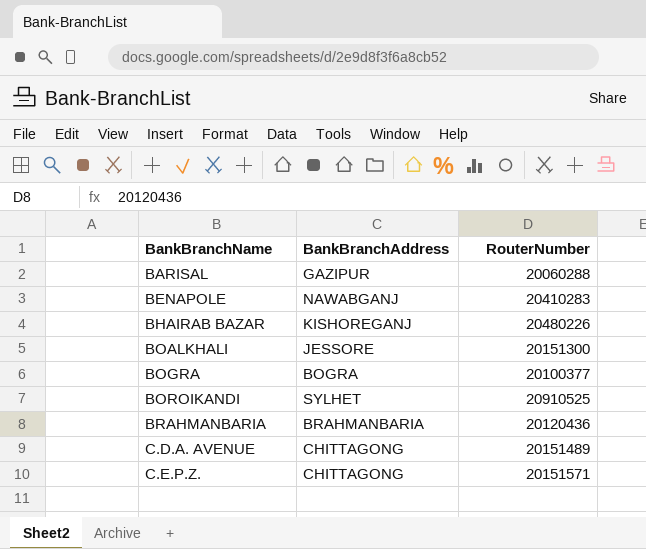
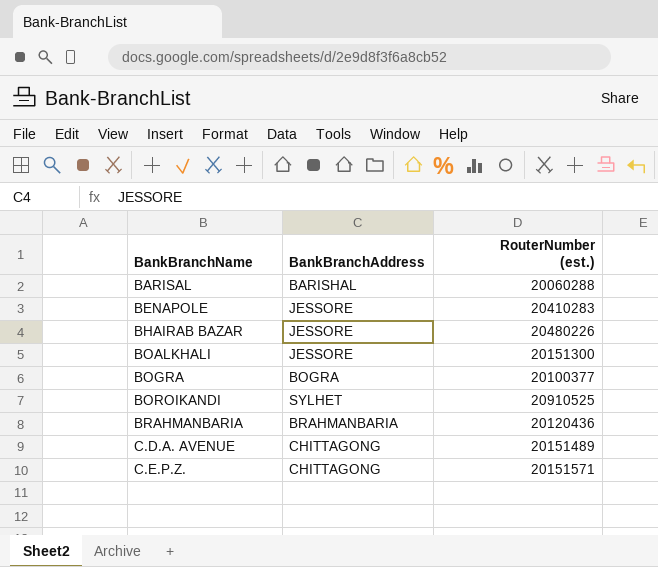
column name: RouterNumber -> RouterNumber (est.)
BARISAL | BankBranchAddress: GAZIPUR -> BARISHAL
BENAPOLE | BankBranchAddress: NAWABGANJ -> JESSORE
BHAIRAB BAZAR | BankBranchAddress: KISHOREGANJ -> JESSORE

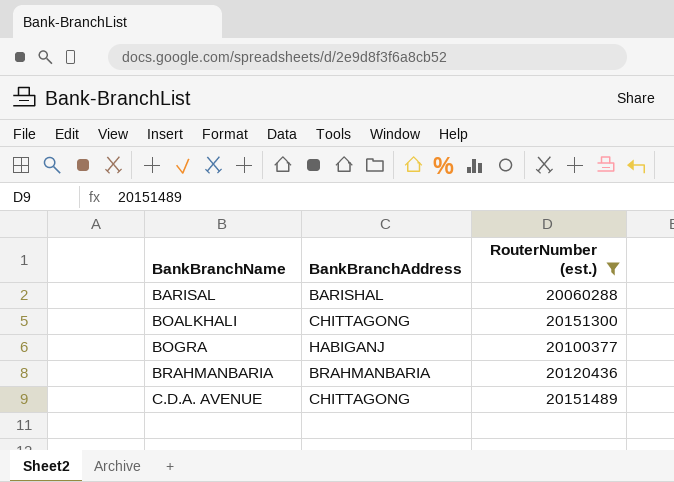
filter: none -> RouterNumber (est.) <= 20151489
BOALKHALI | BankBranchAddress: JESSORE -> CHITTAGONG
BOGRA | BankBranchAddress: BOGRA -> HABIGANJ

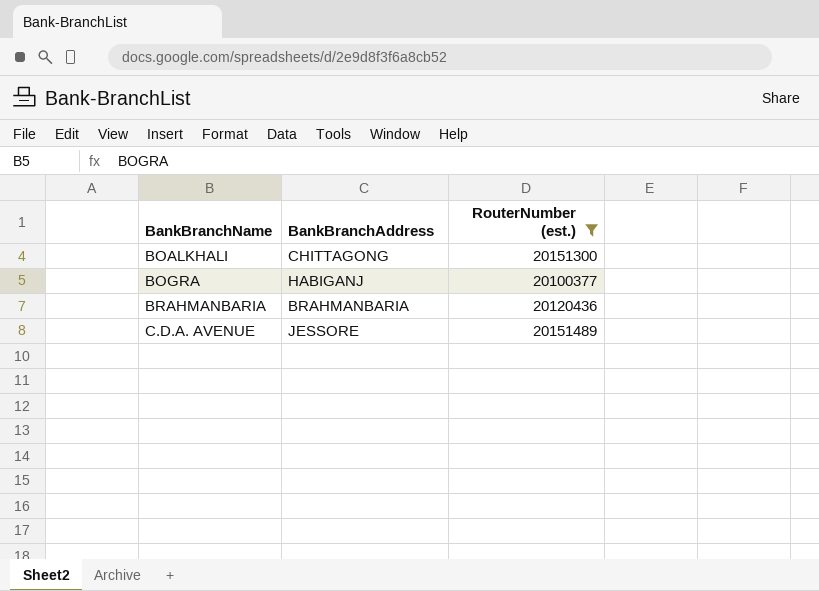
row BARISAL: BARISHAL | 20060288 -> none
C.D.A. AVENUE | BankBranchAddress: CHITTAGONG -> JESSORE

